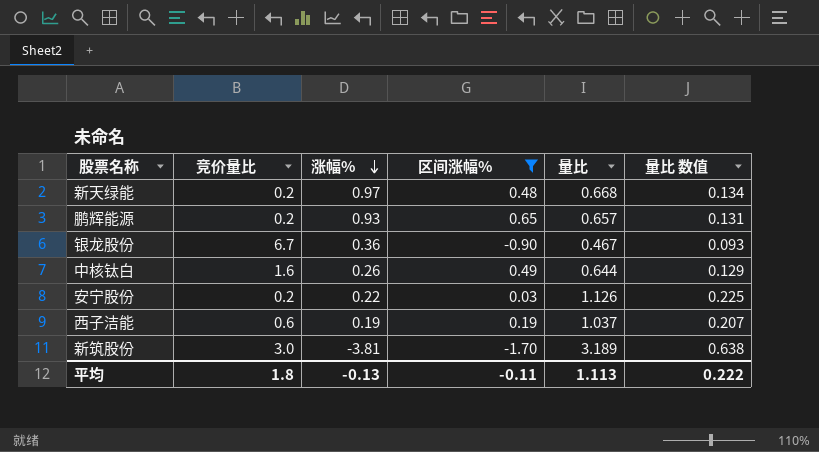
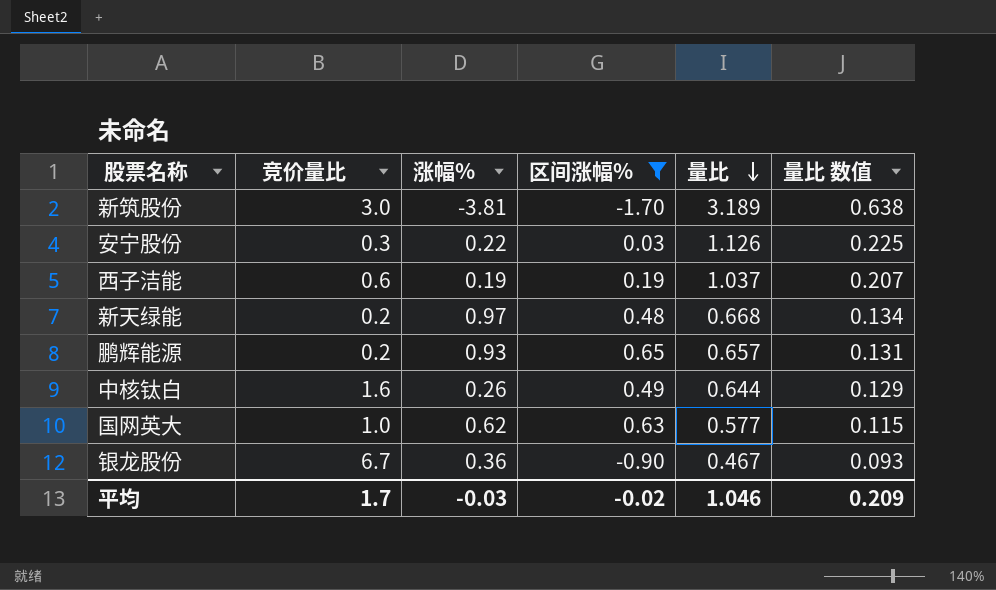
row order: 涨幅% descending -> 量比 descending
安宁股份 | 竞价量比: 0.2 -> 0.3
row 国网英大: none -> 1.0 | 0.62 | 0.63 | 0.577 | 0.115
平均 | 竞价量比: 1.8 -> 1.7
平均 | 涨幅%: -0.13 -> -0.03
平均 | 区间涨幅%: -0.11 -> -0.02
平均 | 量比: 1.113 -> 1.046
平均 | 量比 数值: 0.222 -> 0.209

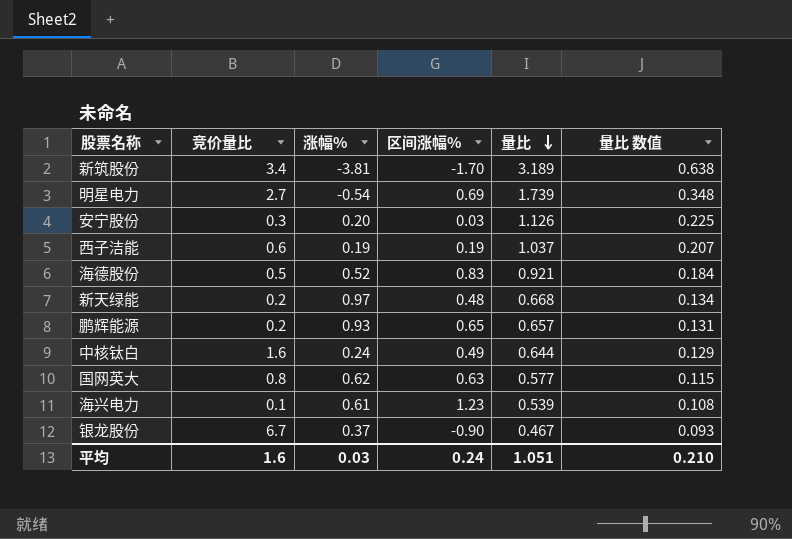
filter: 区间涨幅% <= 0.65 -> none
新筑股份 | 竞价量比: 3.0 -> 3.4
安宁股份 | 涨幅%: 0.22 -> 0.20
中核钛白 | 涨幅%: 0.26 -> 0.24
国网英大 | 竞价量比: 1.0 -> 0.8
银龙股份 | 涨幅%: 0.36 -> 0.37
平均 | 竞价量比: 1.7 -> 1.6
平均 | 涨幅%: -0.03 -> 0.03
平均 | 区间涨幅%: -0.02 -> 0.24
平均 | 量比: 1.046 -> 1.051
平均 | 量比 数值: 0.209 -> 0.210

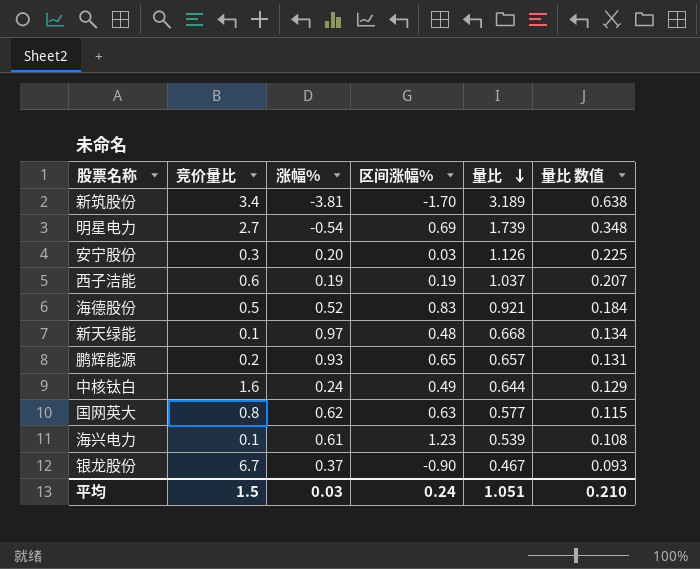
新天绿能 | 竞价量比: 0.2 -> 0.1
平均 | 竞价量比: 1.6 -> 1.5

